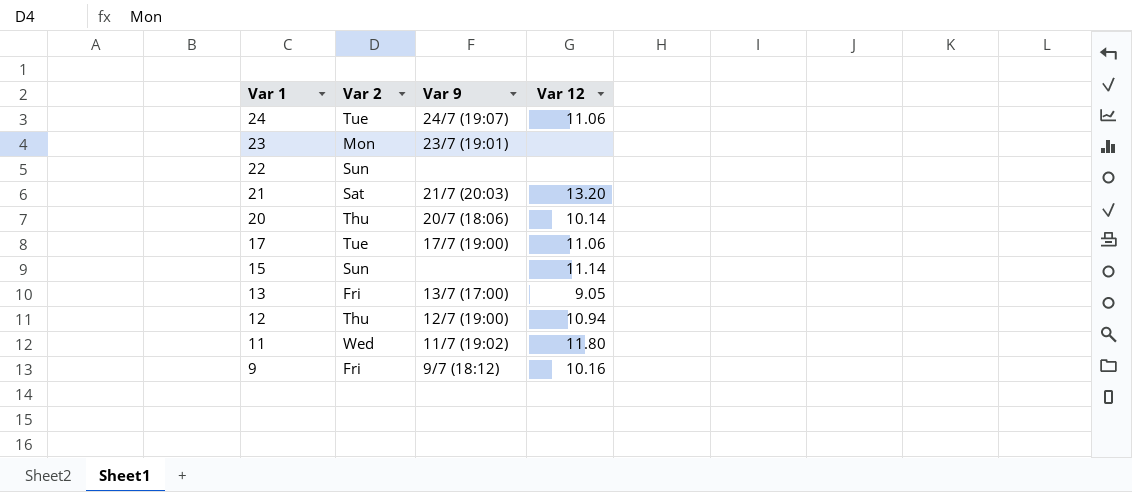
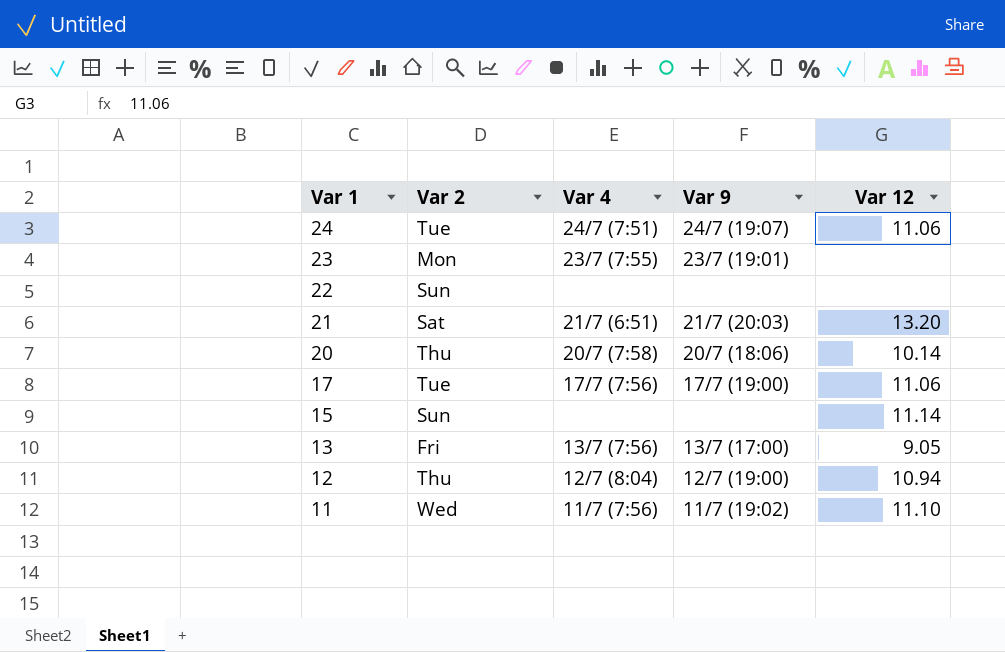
column Var 4 | position: none -> 3
row 9: Fri | 9/7 (18:12) | 10.16 -> none
11 | Var 12: 11.80 -> 11.10

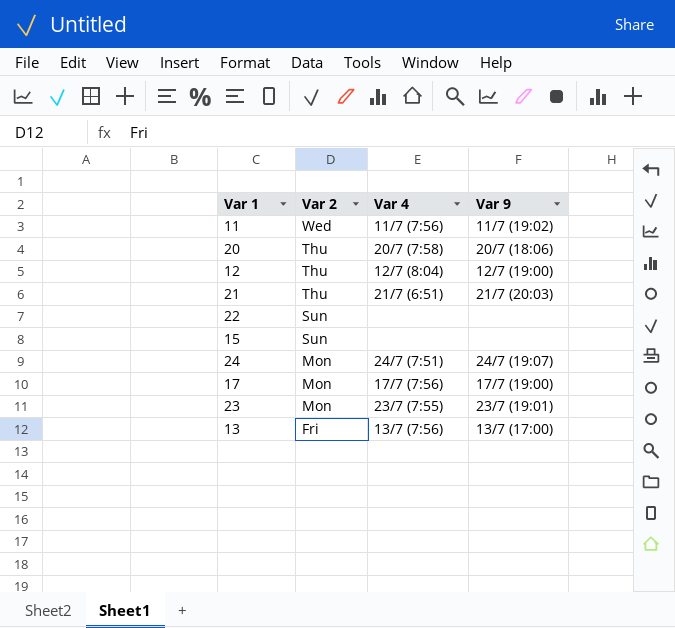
row order: Var 1 descending -> Var 2 descending
column Var 12 | position: 5 -> none
21 | Var 2: Sat -> Thu
24 | Var 2: Tue -> Mon
17 | Var 2: Tue -> Mon

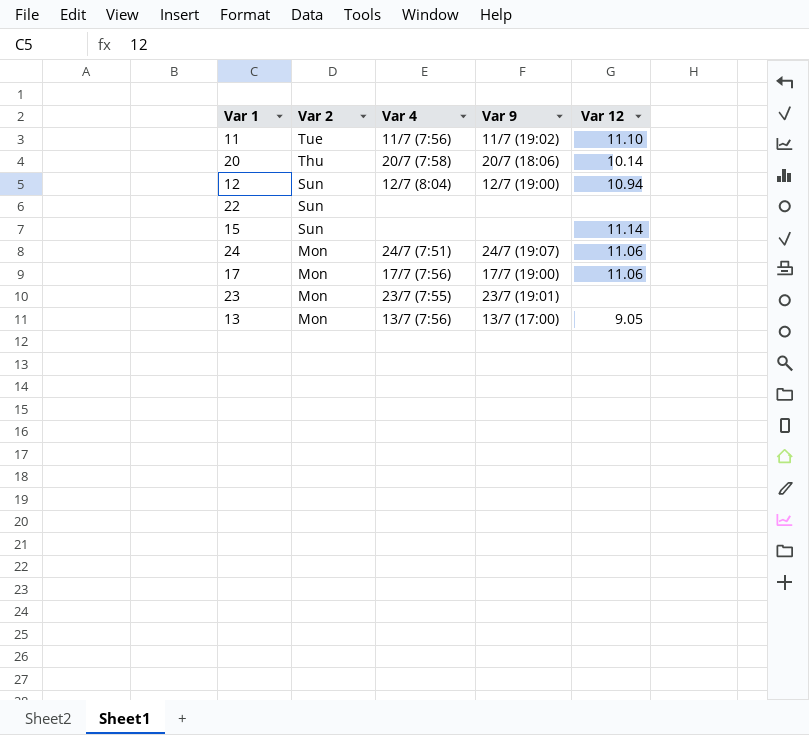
column Var 12 | position: none -> 5
row 21: Thu | 21/7 (6:51) | 21/7 (20:03) -> none
11 | Var 2: Wed -> Tue
12 | Var 2: Thu -> Sun
13 | Var 2: Fri -> Mon

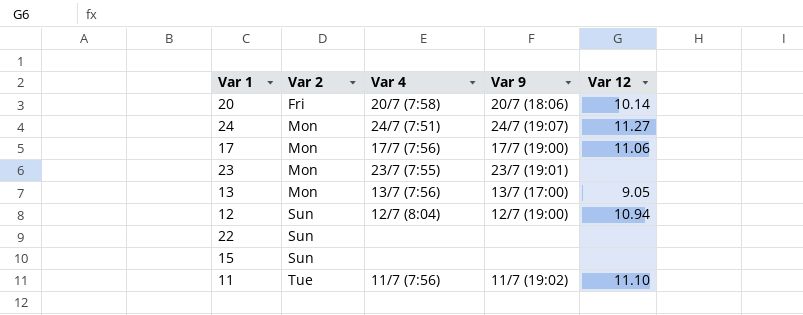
row order: Var 2 descending -> Var 2 ascending
20 | Var 2: Thu -> Fri
24 | Var 12: 11.06 -> 11.27
15 | Var 12: 11.14 -> none

